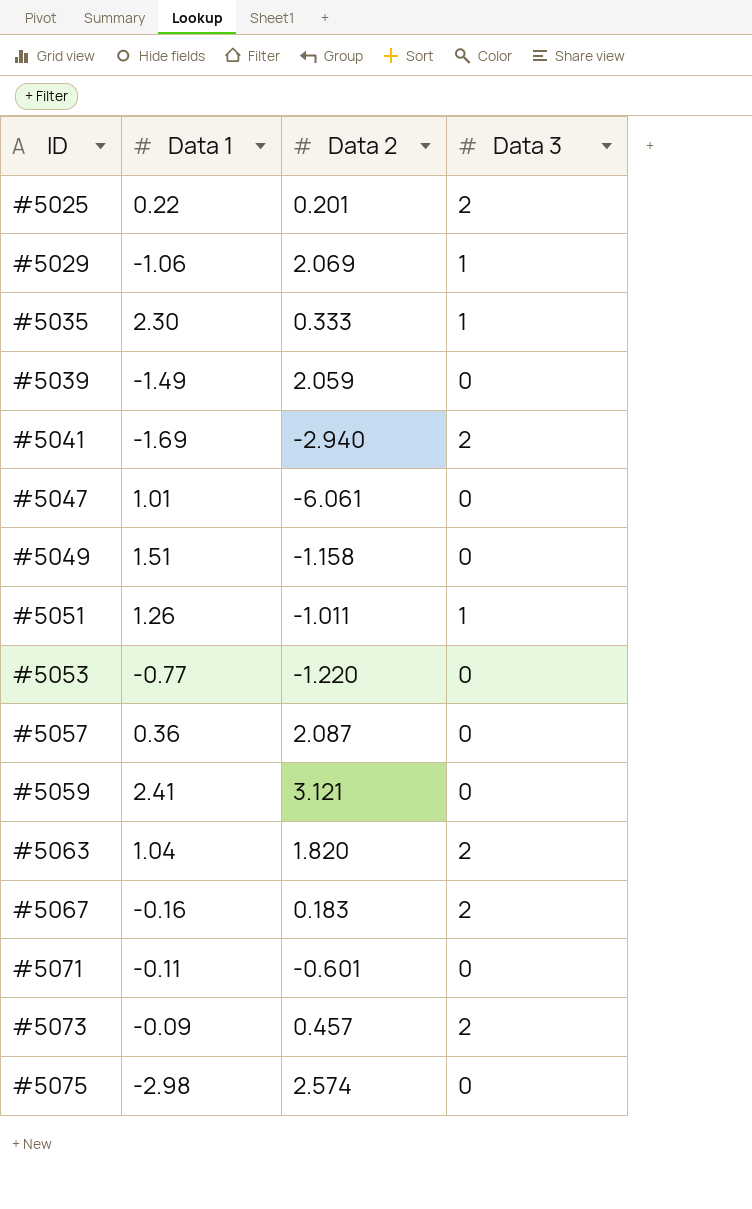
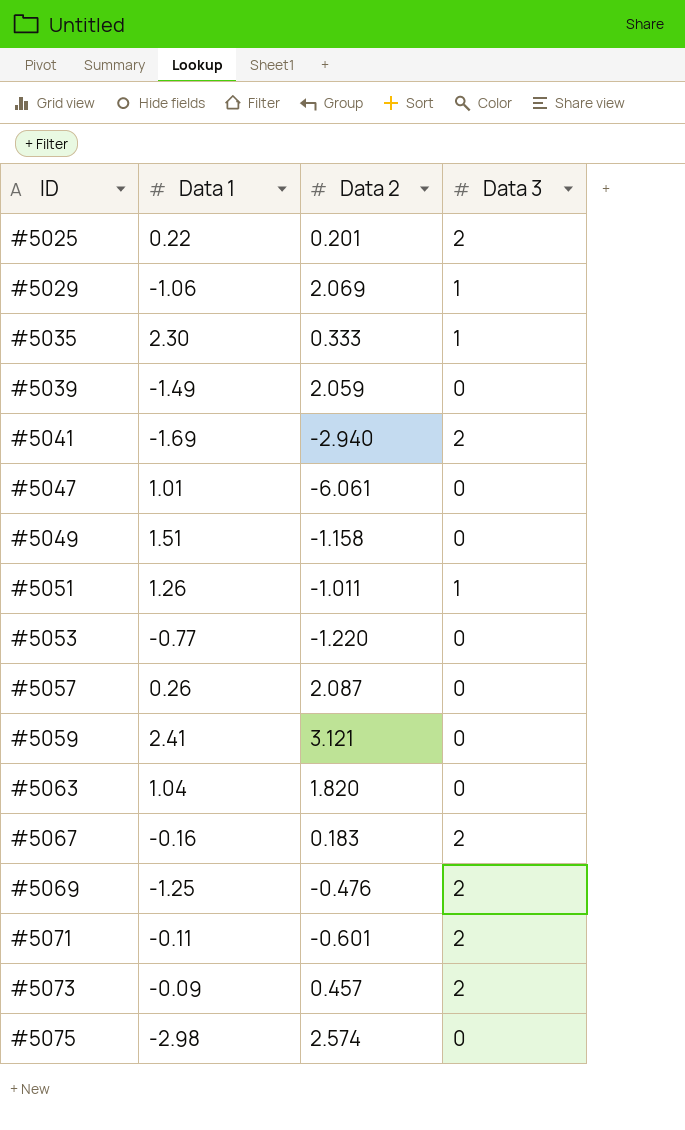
#5057 | Data 1: 0.36 -> 0.26
#5063 | Data 3: 2 -> 0
row #5069: none -> -1.25 | -0.476 | 2
#5071 | Data 3: 0 -> 2

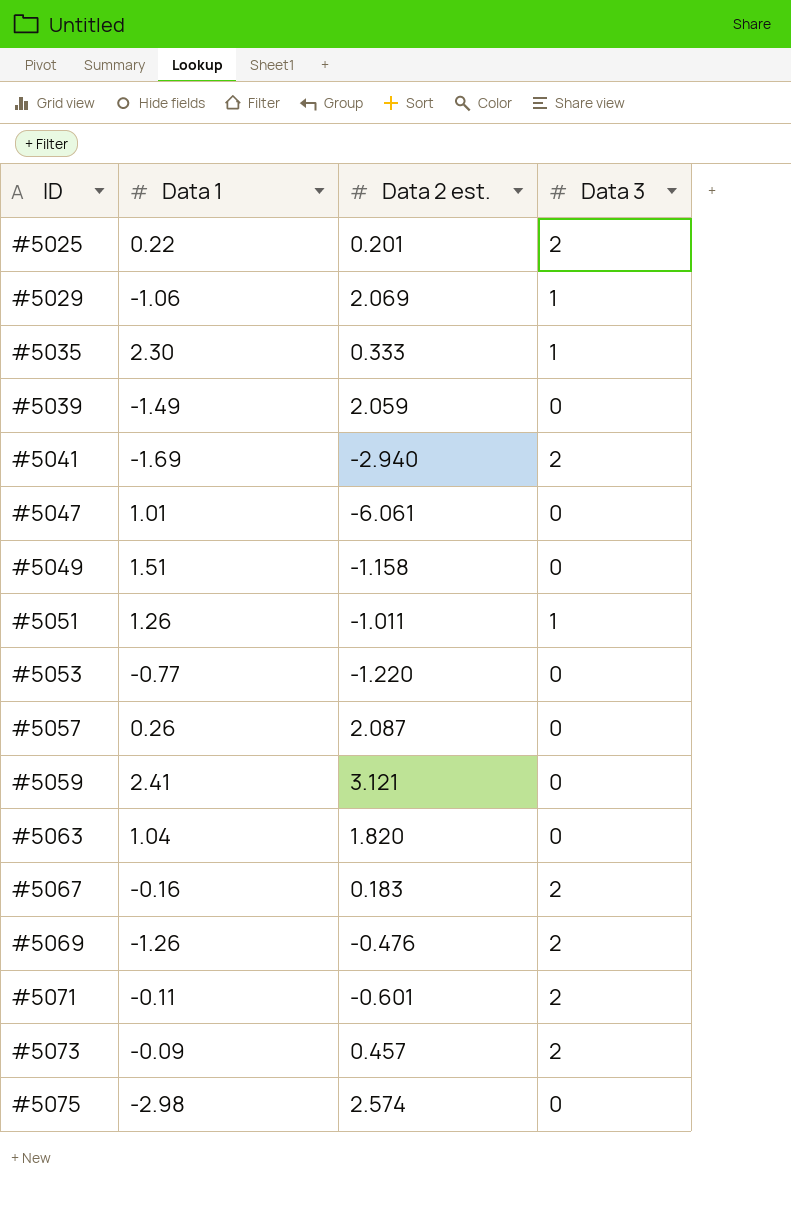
column name: Data 2 -> Data 2 est.
#5069 | Data 1: -1.25 -> -1.26

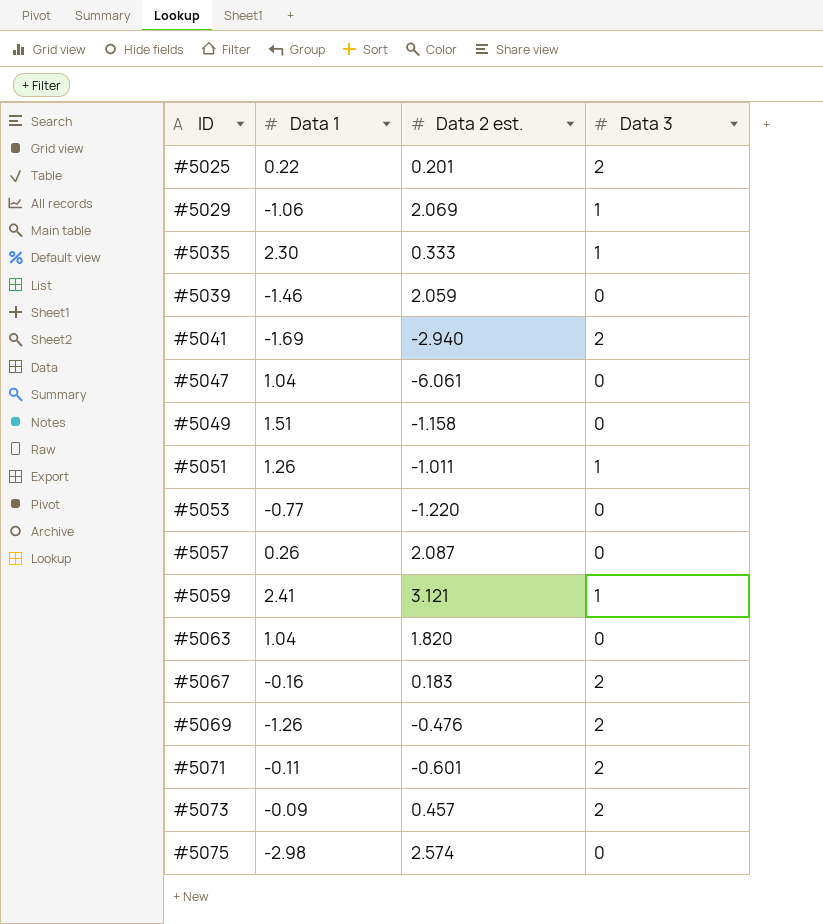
#5039 | Data 1: -1.49 -> -1.46
#5047 | Data 1: 1.01 -> 1.04
#5059 | Data 3: 0 -> 1

